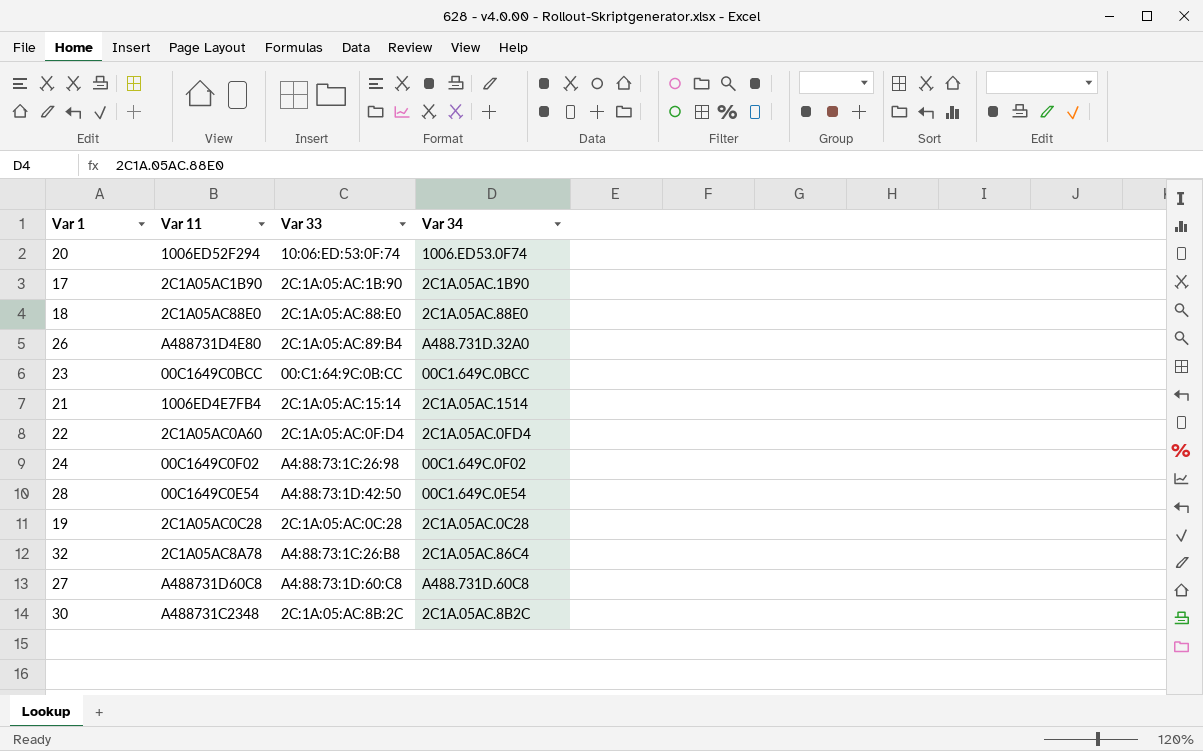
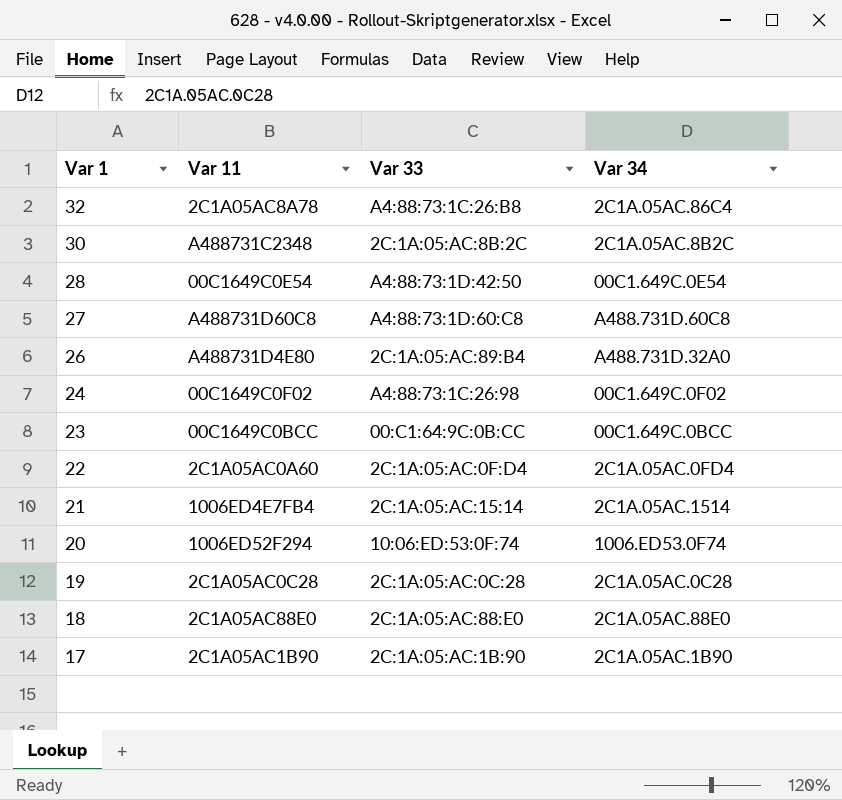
row order: none -> Var 1 descending

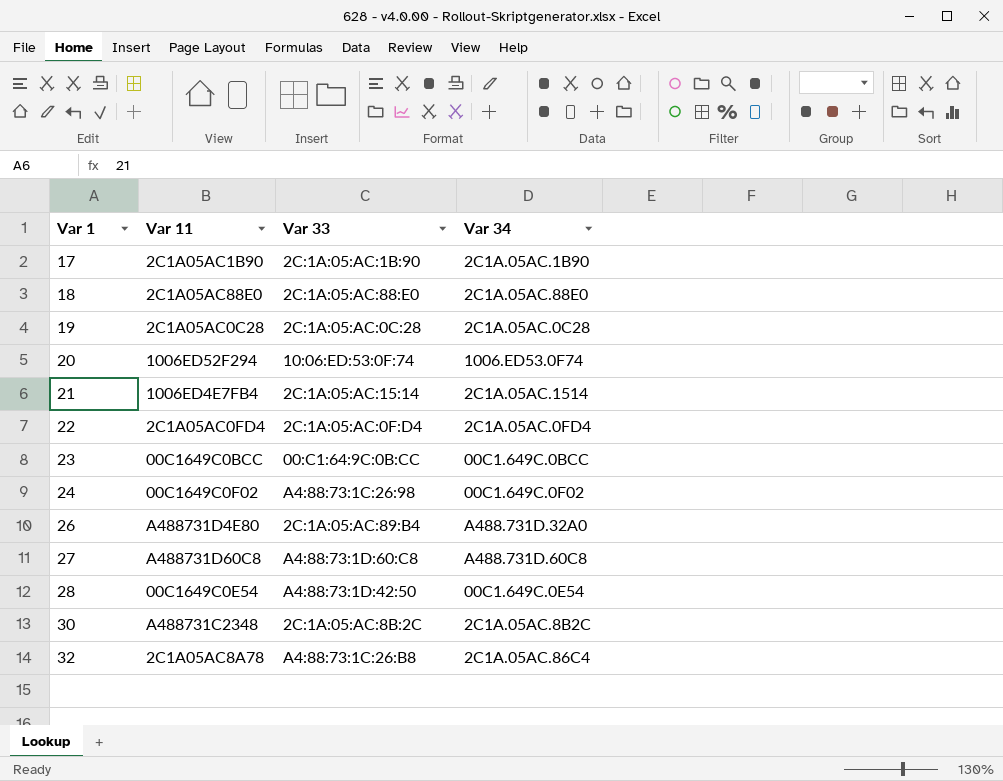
row order: Var 1 descending -> Var 1 ascending
22 | Var 11: 2C1A05AC0A60 -> 2C1A05AC0FD4

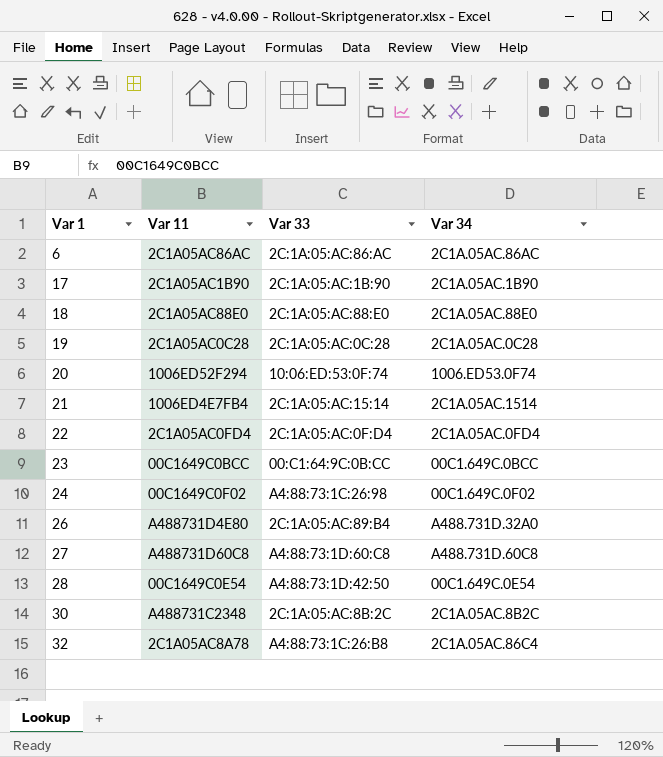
row 6: none -> 2C1A05AC86AC | 2C:1A:05:AC:86:AC | 2C1A.05AC.86AC

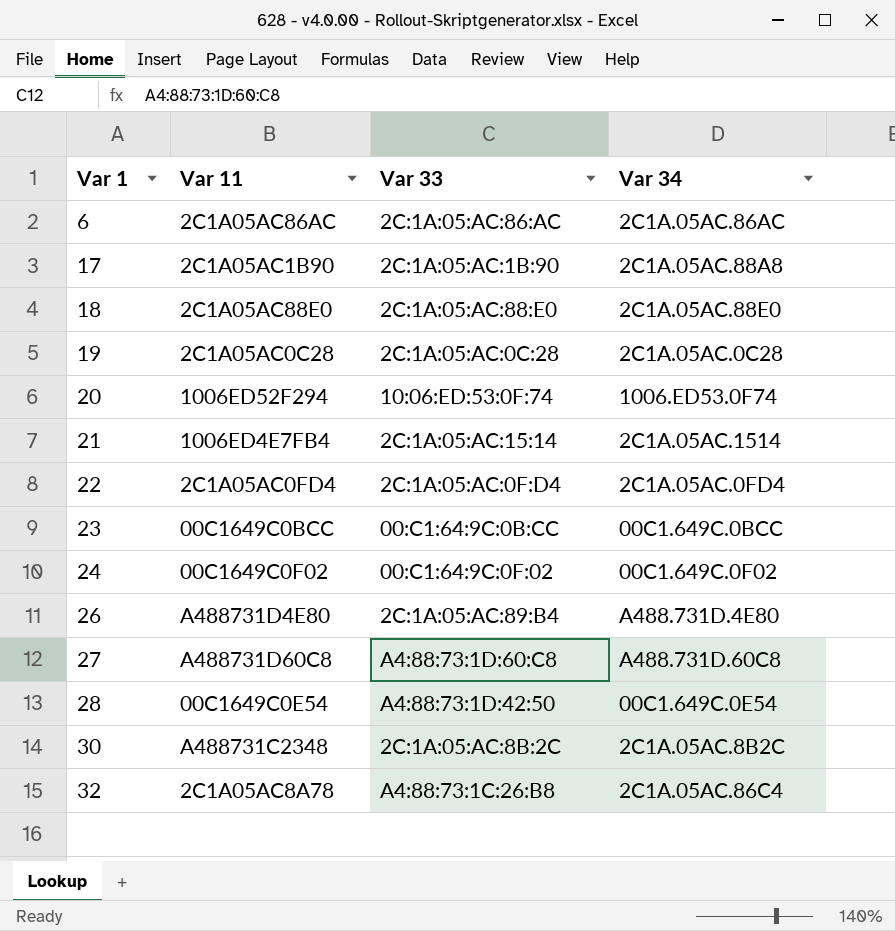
17 | Var 34: 2C1A.05AC.1B90 -> 2C1A.05AC.88A8
24 | Var 33: A4:88:73:1C:26:98 -> 00:C1:64:9C:0F:02
26 | Var 34: A488.731D.32A0 -> A488.731D.4E80

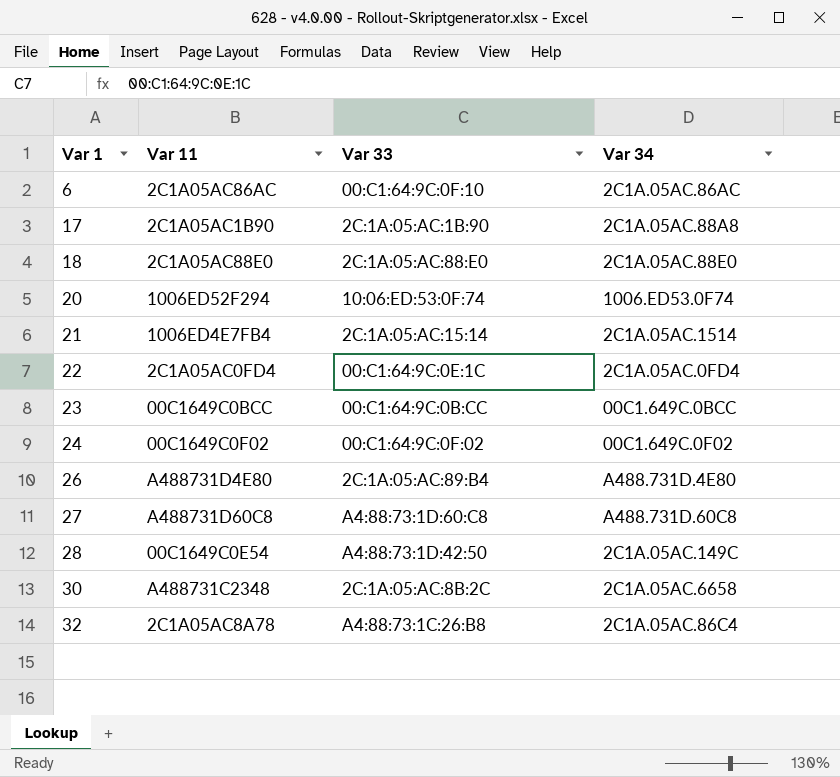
row 19: 2C1A05AC0C28 | 2C:1A:05:AC:0C:28 | 2C1A.05AC.0C28 -> none
6 | Var 33: 2C:1A:05:AC:86:AC -> 00:C1:64:9C:0F:10
22 | Var 33: 2C:1A:05:AC:0F:D4 -> 00:C1:64:9C:0E:1C
28 | Var 34: 00C1.649C.0E54 -> 2C1A.05AC.149C
30 | Var 34: 2C1A.05AC.8B2C -> 2C1A.05AC.6658

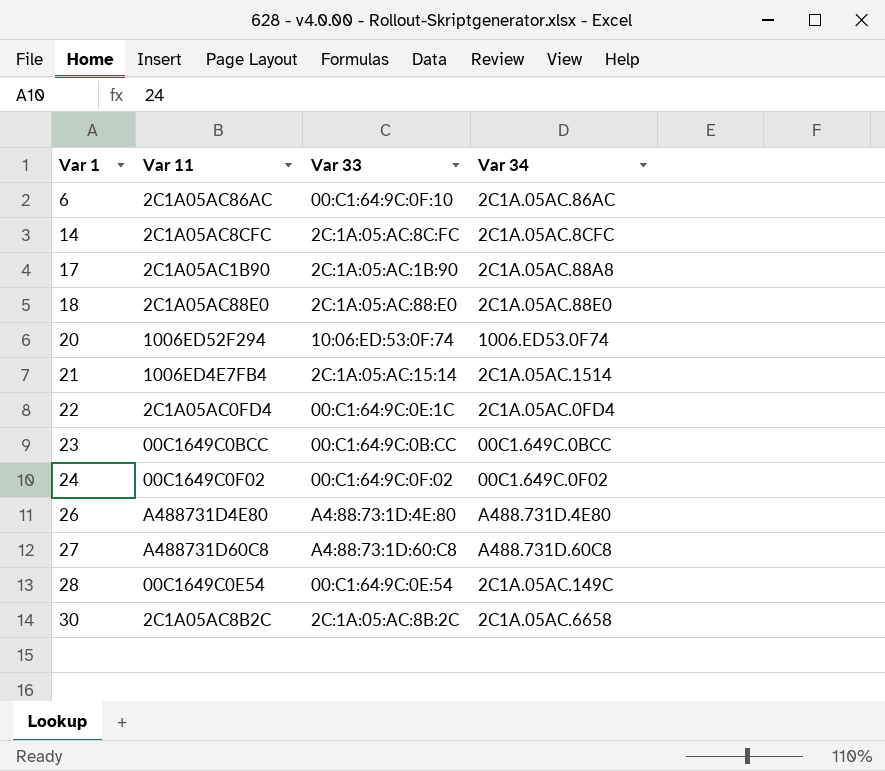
row 32: 2C1A05AC8A78 | A4:88:73:1C:26:B8 | 2C1A.05AC.86C4 -> none
row 14: none -> 2C1A05AC8CFC | 2C:1A:05:AC:8C:FC | 2C1A.05AC.8CFC
26 | Var 33: 2C:1A:05:AC:89:B4 -> A4:88:73:1D:4E:80
28 | Var 33: A4:88:73:1D:42:50 -> 00:C1:64:9C:0E:54
30 | Var 11: A488731C2348 -> 2C1A05AC8B2C

